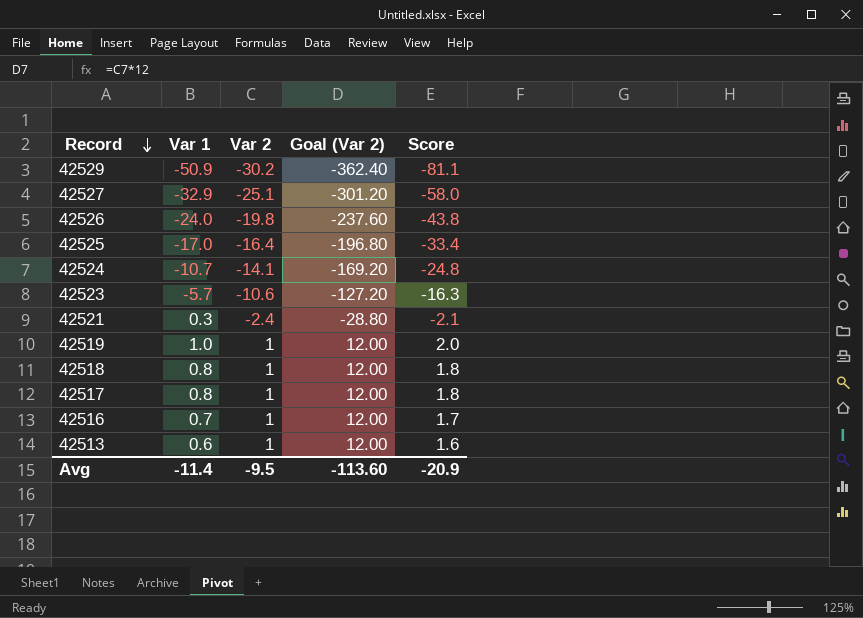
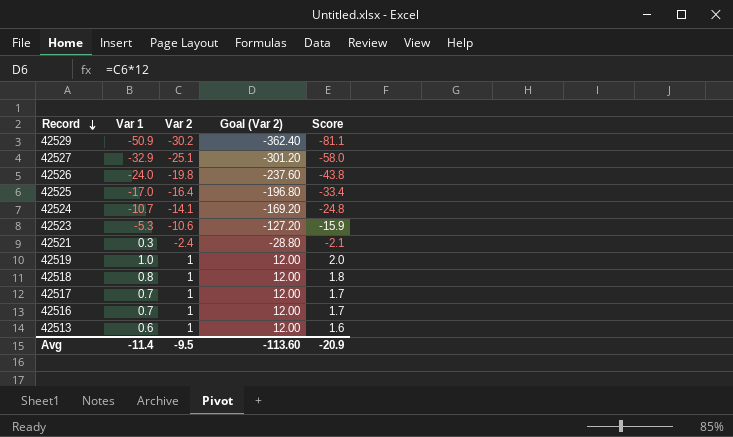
42523 | Var 1: -5.7 -> -5.3
42523 | Score: -16.3 -> -15.9
42517 | Var 1: 0.8 -> 0.7
42517 | Score: 1.8 -> 1.7

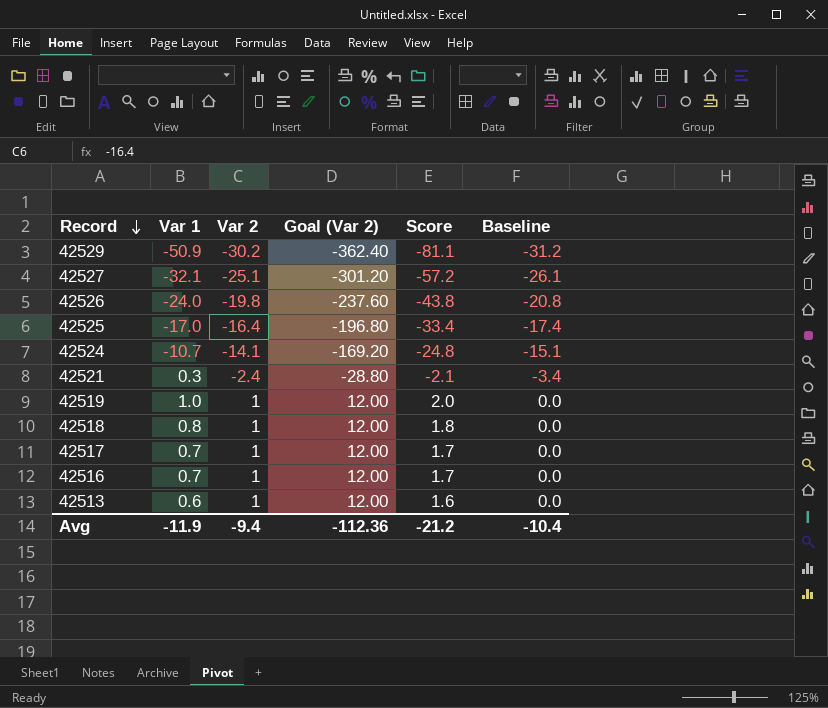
column Baseline | formula: none -> [Var 2] - 1
row 42523: -5.3 | -10.6 | -127.20 | -15.9 -> none
42527 | Var 1: -32.9 -> -32.1
42527 | Score: -58.0 -> -57.2
Avg | Var 1: -11.4 -> -11.9
Avg | Var 2: -9.5 -> -9.4
Avg | Goal (Var 2): -113.60 -> -112.36
Avg | Score: -20.9 -> -21.2

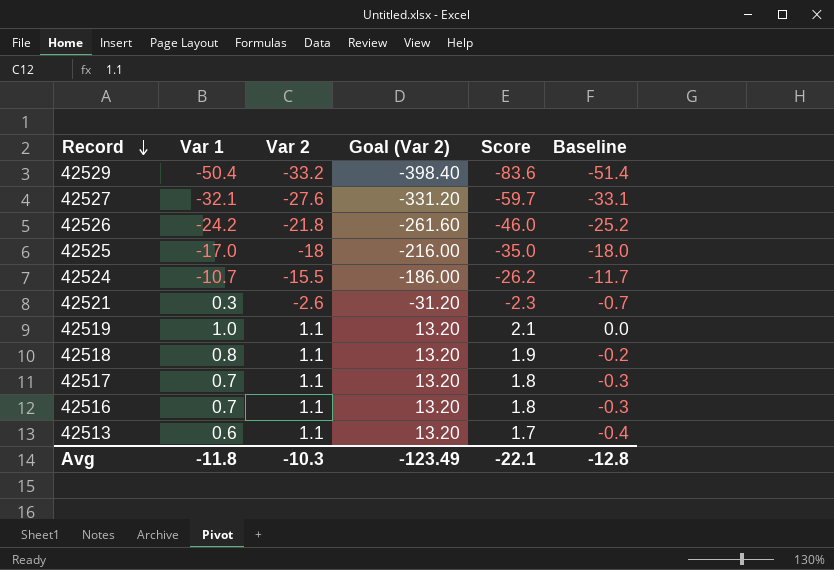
column Baseline | formula: [Var 2] - 1 -> [Var 1] - 1
42529 | Var 1: -50.9 -> -50.4
42529 | Var 2: -30.2 -> -33.2
42529 | Goal (Var 2): -362.40 -> -398.40
42529 | Score: -81.1 -> -83.6
42527 | Var 2: -25.1 -> -27.6
42527 | Goal (Var 2): -301.20 -> -331.20
42527 | Score: -57.2 -> -59.7
42526 | Var 1: -24.0 -> -24.2
42526 | Var 2: -19.8 -> -21.8
42526 | Goal (Var 2): -237.60 -> -261.60
42526 | Score: -43.8 -> -46.0
42525 | Var 2: -16.4 -> -18
42525 | Goal (Var 2): -196.80 -> -216.00
42525 | Score: -33.4 -> -35.0
42524 | Var 2: -14.1 -> -15.5
42524 | Goal (Var 2): -169.20 -> -186.00
42524 | Score: -24.8 -> -26.2
42521 | Var 2: -2.4 -> -2.6
42521 | Goal (Var 2): -28.80 -> -31.20
42521 | Score: -2.1 -> -2.3
42519 | Var 2: 1 -> 1.1
42519 | Goal (Var 2): 12.00 -> 13.20
42519 | Score: 2.0 -> 2.1
42518 | Var 2: 1 -> 1.1
42518 | Goal (Var 2): 12.00 -> 13.20
42518 | Score: 1.8 -> 1.9
42517 | Var 2: 1 -> 1.1
42517 | Goal (Var 2): 12.00 -> 13.20
42517 | Score: 1.7 -> 1.8
42516 | Var 2: 1 -> 1.1
42516 | Goal (Var 2): 12.00 -> 13.20
42516 | Score: 1.7 -> 1.8
42513 | Var 2: 1 -> 1.1
42513 | Goal (Var 2): 12.00 -> 13.20
42513 | Score: 1.6 -> 1.7
Avg | Var 1: -11.9 -> -11.8
Avg | Var 2: -9.4 -> -10.3
Avg | Goal (Var 2): -112.36 -> -123.49
Avg | Score: -21.2 -> -22.1
Avg | Baseline: -10.4 -> -12.8

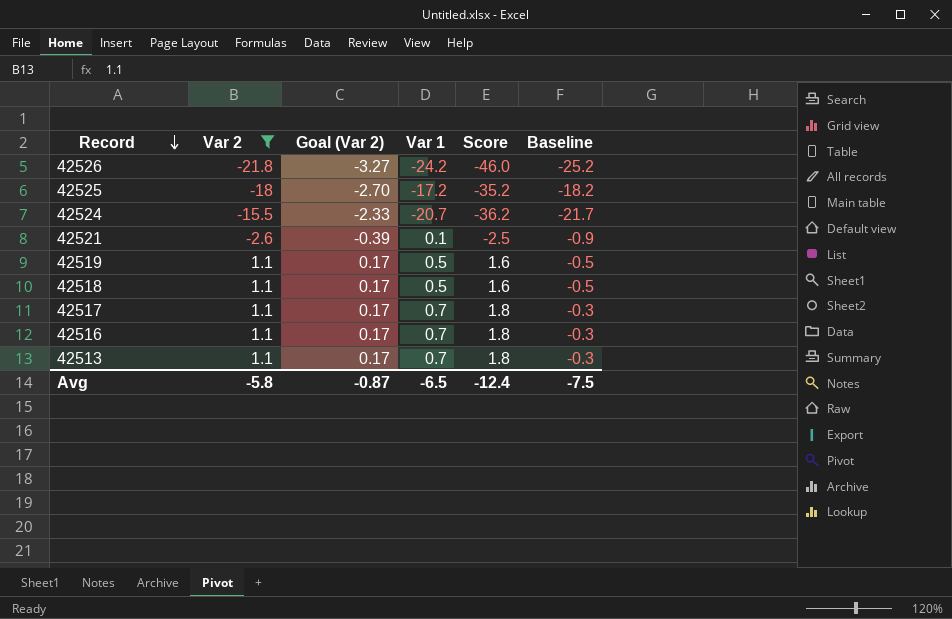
filter: none -> Var 2 >= -21.8
column Goal (Var 2) | formula: [Var 2] * 12 -> [Var 2] * 0.15
column Var 1 | position: 2 -> 4
42525 | Var 1: -17.0 -> -17.2
42525 | Score: -35.0 -> -35.2
42525 | Baseline: -18.0 -> -18.2
42524 | Var 1: -10.7 -> -20.7
42524 | Score: -26.2 -> -36.2
42524 | Baseline: -11.7 -> -21.7
42521 | Var 1: 0.3 -> 0.1
42521 | Score: -2.3 -> -2.5
42521 | Baseline: -0.7 -> -0.9
42519 | Var 1: 1.0 -> 0.5
42519 | Score: 2.1 -> 1.6
42519 | Baseline: 0.0 -> -0.5
42518 | Var 1: 0.8 -> 0.5
42518 | Score: 1.9 -> 1.6
42518 | Baseline: -0.2 -> -0.5
42513 | Var 1: 0.6 -> 0.7
42513 | Score: 1.7 -> 1.8
42513 | Baseline: -0.4 -> -0.3
Avg | Var 2: -10.3 -> -5.8
Avg | Goal (Var 2): -123.49 -> -0.87
Avg | Var 1: -11.8 -> -6.5
Avg | Score: -22.1 -> -12.4
Avg | Baseline: -12.8 -> -7.5

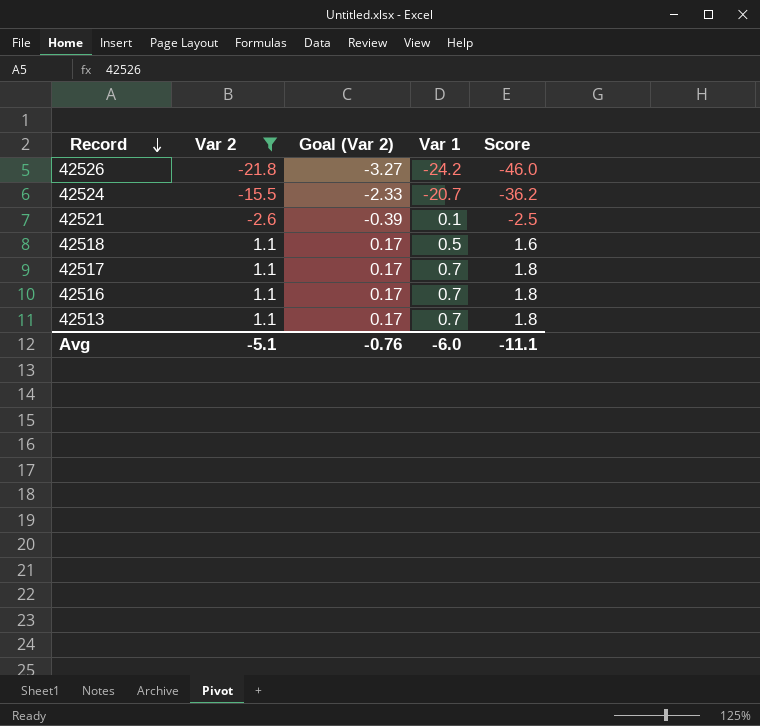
column Baseline | formula: [Var 1] - 1 -> none
row 42525: -18 | -2.70 | -17.2 | -35.2 | -18.2 -> none
row 42519: 1.1 | 0.17 | 0.5 | 1.6 | -0.5 -> none
Avg | Var 2: -5.8 -> -5.1
Avg | Goal (Var 2): -0.87 -> -0.76
Avg | Var 1: -6.5 -> -6.0
Avg | Score: -12.4 -> -11.1

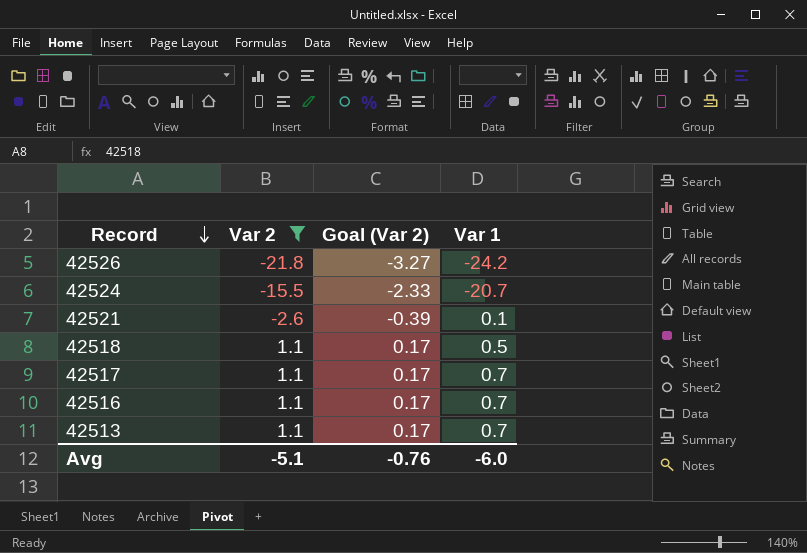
column Score | formula: [Var 2] + [Var 1] -> none

